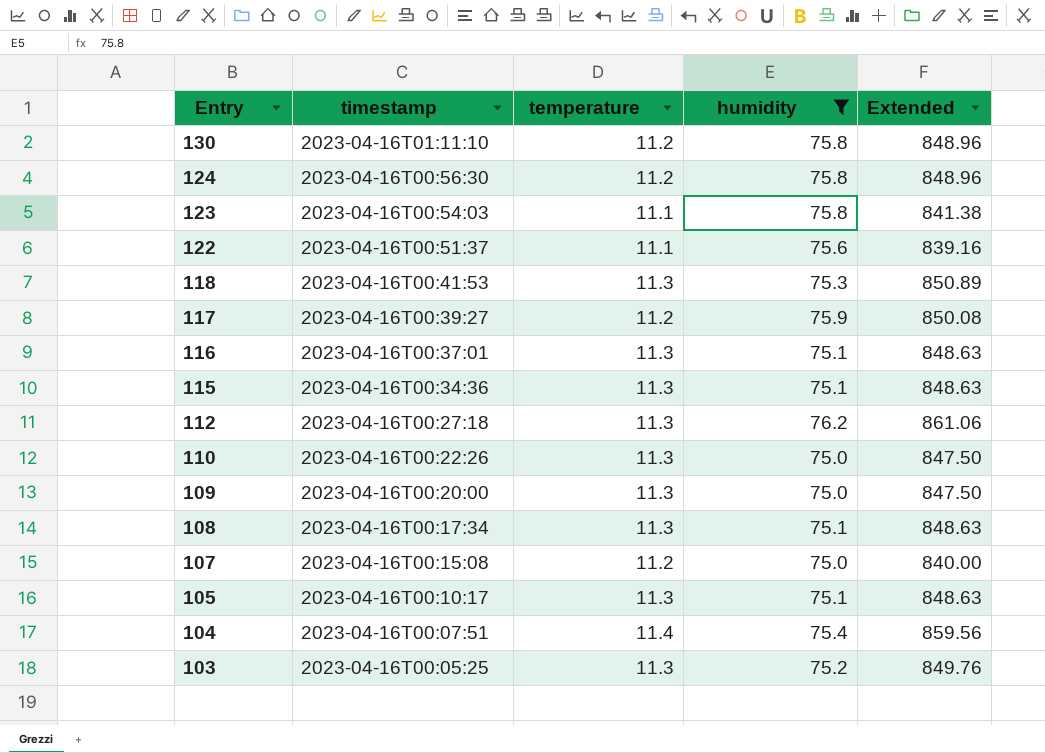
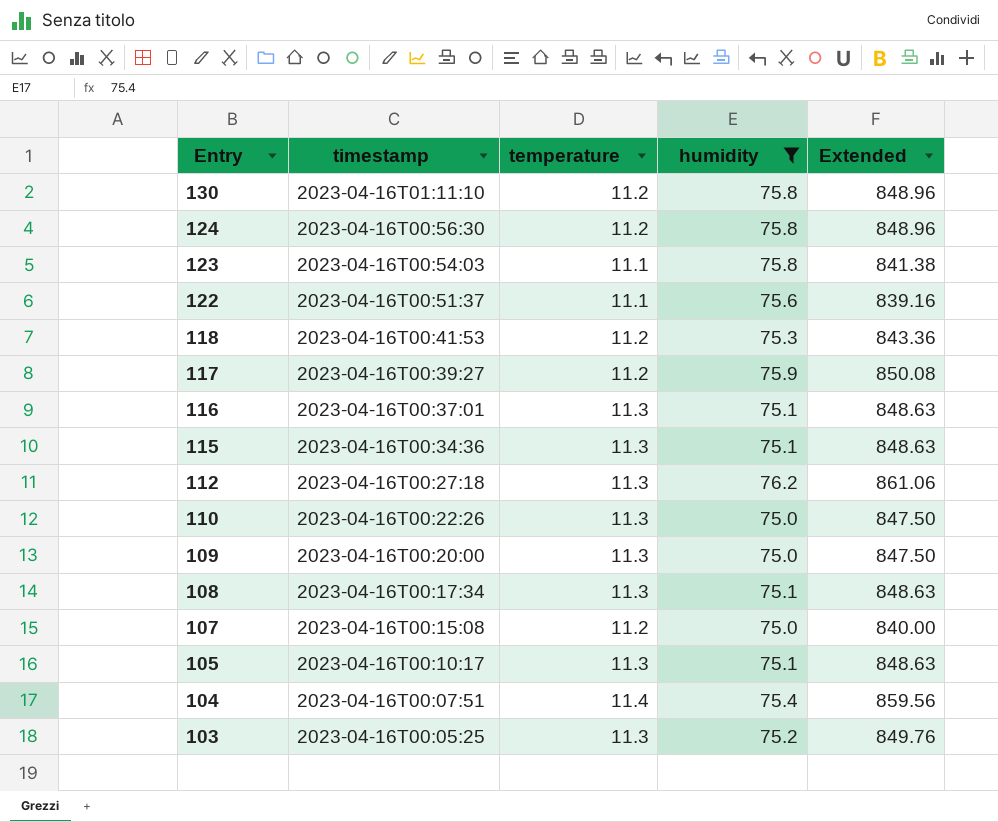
118 | temperature: 11.3 -> 11.2
118 | Extended: 850.89 -> 843.36

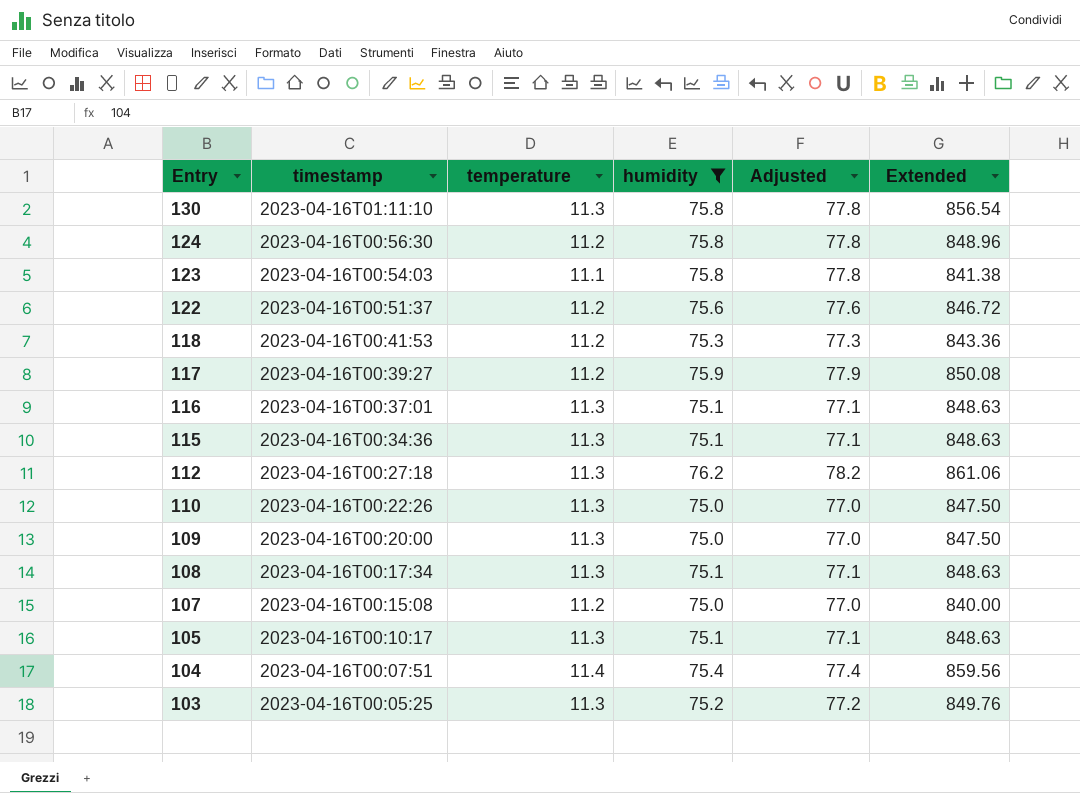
column Adjusted | formula: none -> [humidity] + 2
130 | temperature: 11.2 -> 11.3
130 | Extended: 848.96 -> 856.54
122 | temperature: 11.1 -> 11.2
122 | Extended: 839.16 -> 846.72

